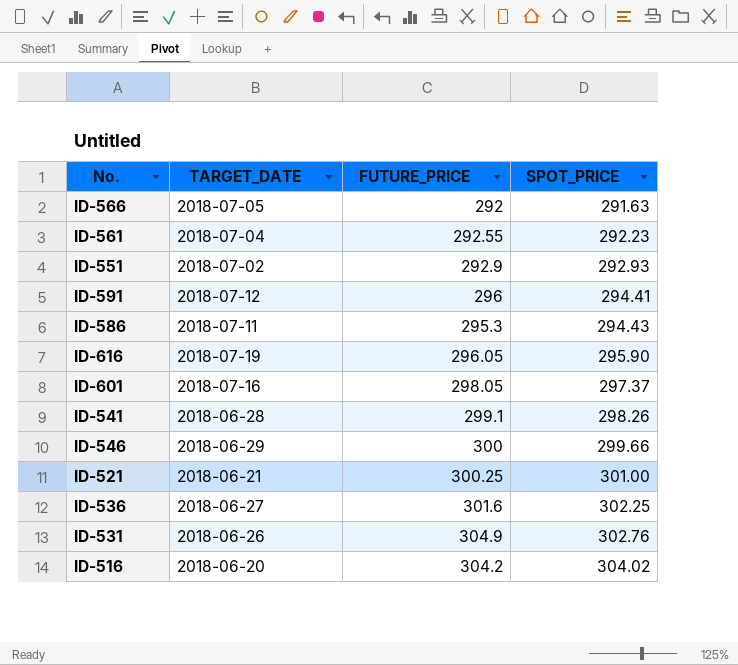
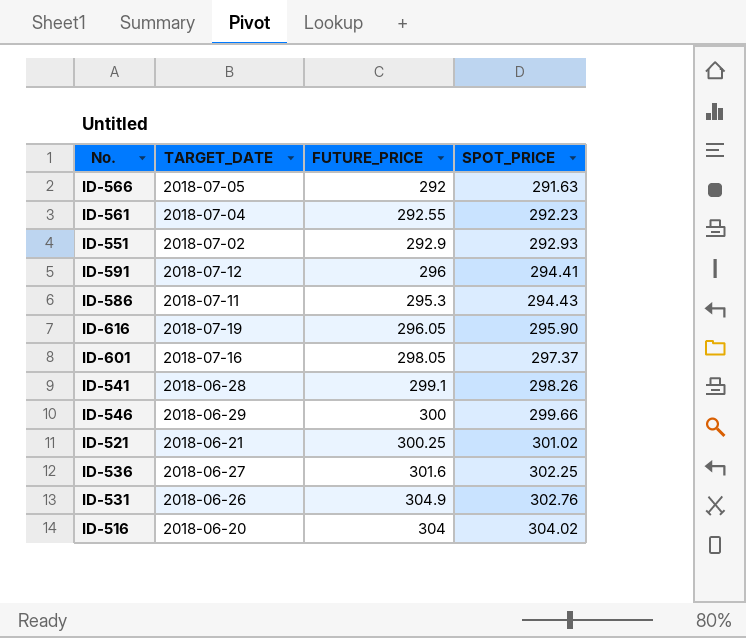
ID-521 | SPOT_PRICE: 301.00 -> 301.02
ID-516 | FUTURE_PRICE: 304.2 -> 304

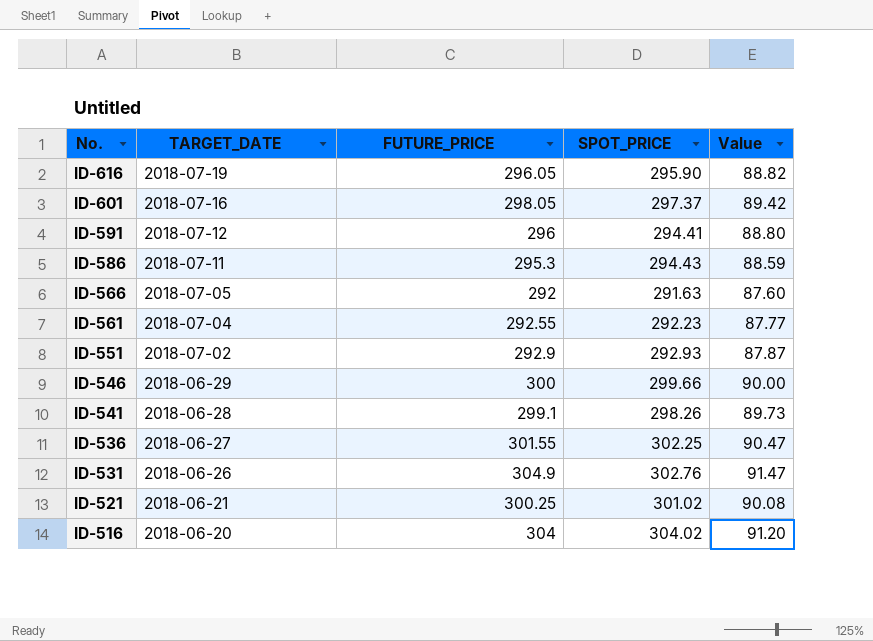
row order: SPOT_PRICE ascending -> No. descending
column Value | formula: none -> [FUTURE_PRICE] * 0.3
ID-536 | FUTURE_PRICE: 301.6 -> 301.55

